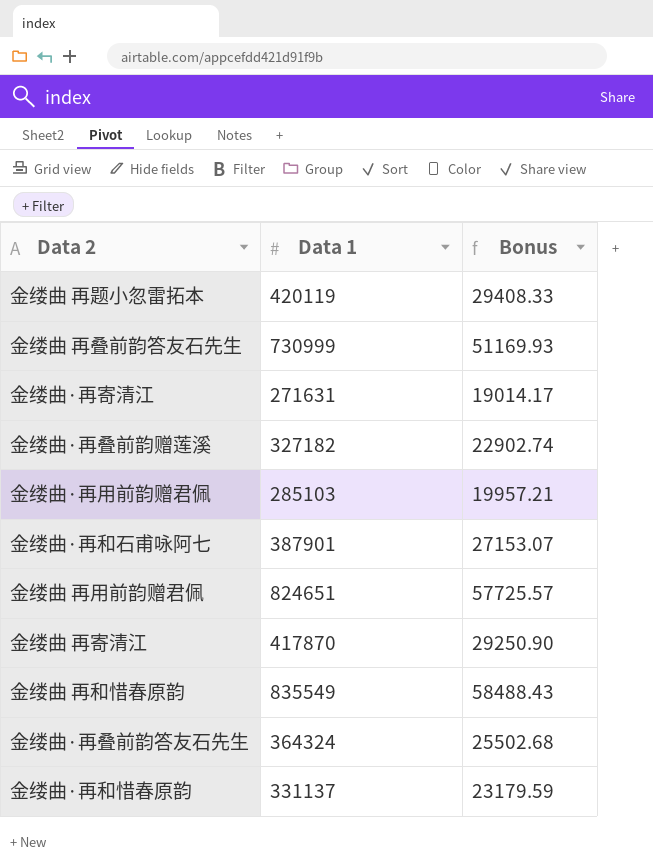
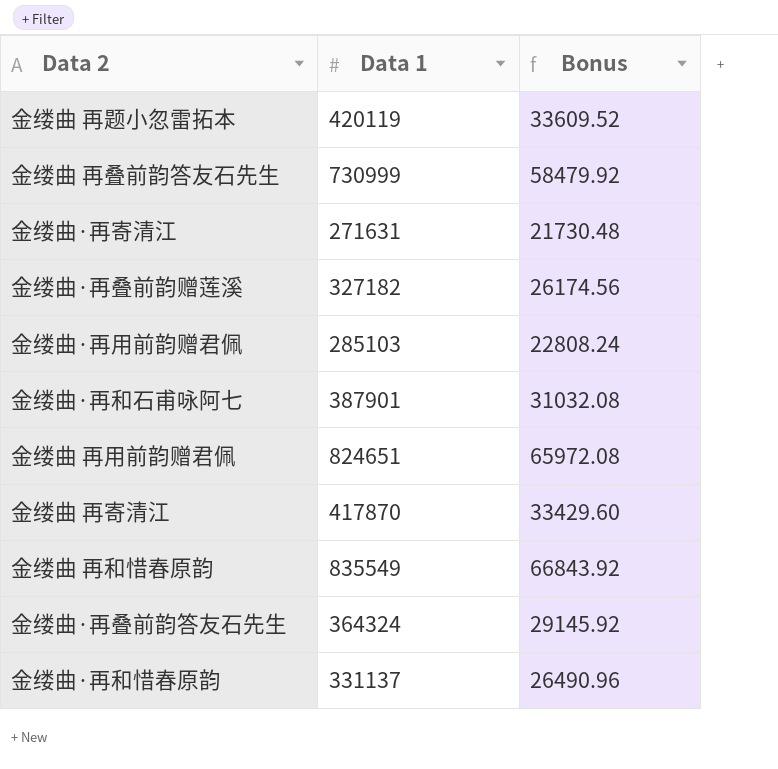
column Bonus | formula: [Data 1] * 0.07 -> [Data 1] * 0.08

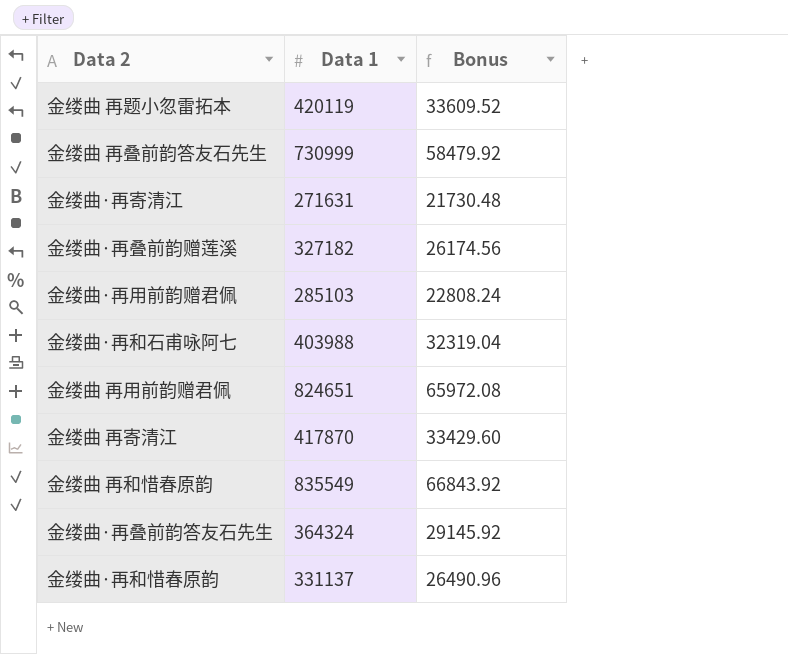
金缕曲·再和石甫咏阿七 | Data 1: 387901 -> 403988
金缕曲·再和石甫咏阿七 | Bonus: 31032.08 -> 32319.04

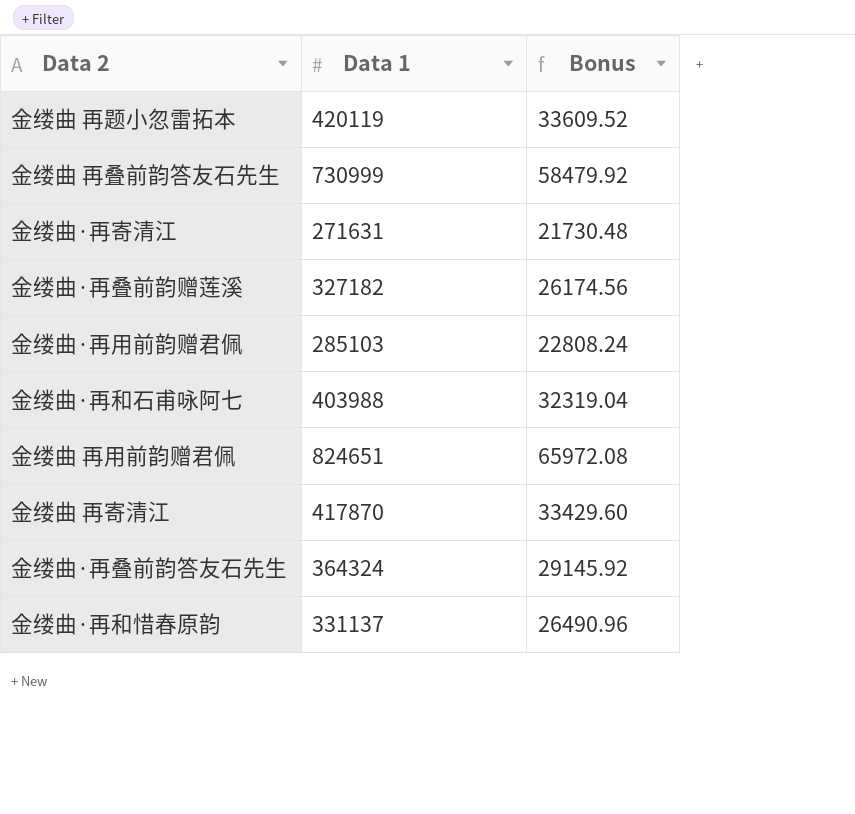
row 金缕曲 再和惜春原韵: 835549 | 66843.92 -> none

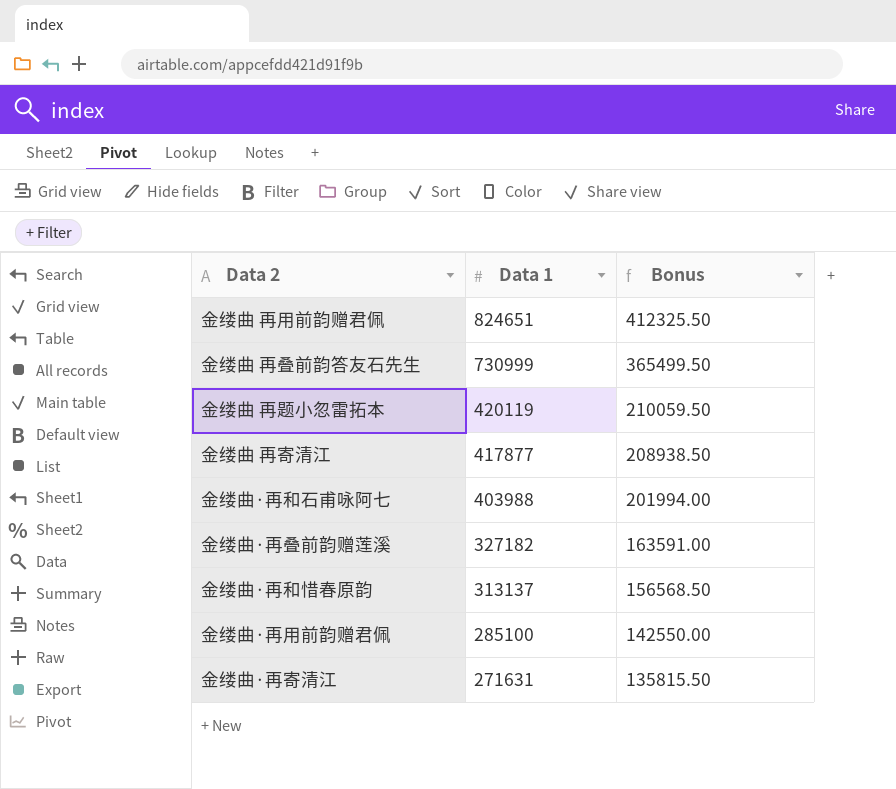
row order: none -> Data 1 descending
column Bonus | formula: [Data 1] * 0.08 -> [Data 1] * 0.5
row 金缕曲·再叠前韵答友石先生: 364324 | 29145.92 -> none
金缕曲 再寄清江 | Data 1: 417870 -> 417877
金缕曲·再和惜春原韵 | Data 1: 331137 -> 313137
金缕曲·再用前韵赠君佩 | Data 1: 285103 -> 285100

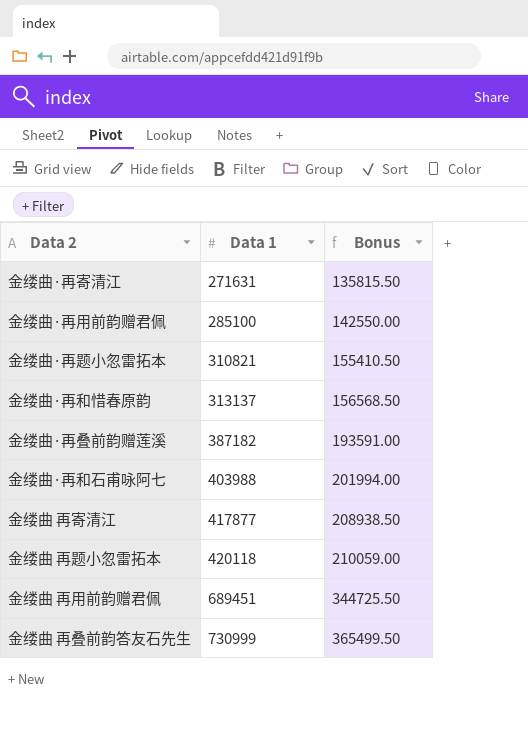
row order: Data 1 descending -> Data 1 ascending
row 金缕曲·再题小忽雷拓本: none -> 310821 | 155410.50
金缕曲·再叠前韵赠莲溪 | Data 1: 327182 -> 387182
金缕曲·再叠前韵赠莲溪 | Bonus: 163591.00 -> 193591.00
金缕曲 再题小忽雷拓本 | Data 1: 420119 -> 420118
金缕曲 再题小忽雷拓本 | Bonus: 210059.50 -> 210059.00
金缕曲 再用前韵赠君佩 | Data 1: 824651 -> 689451
金缕曲 再用前韵赠君佩 | Bonus: 412325.50 -> 344725.50

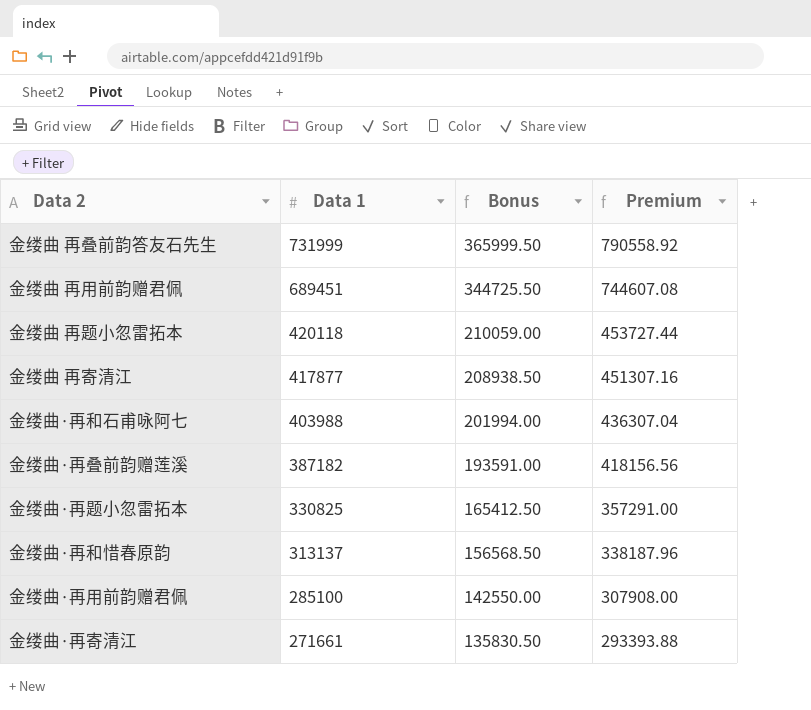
row order: Data 1 ascending -> Data 1 descending
column Premium | formula: none -> [Data 1] * 1.08
金缕曲 再叠前韵答友石先生 | Data 1: 730999 -> 731999
金缕曲 再叠前韵答友石先生 | Bonus: 365499.50 -> 365999.50
金缕曲·再题小忽雷拓本 | Data 1: 310821 -> 330825
金缕曲·再题小忽雷拓本 | Bonus: 155410.50 -> 165412.50
金缕曲·再寄清江 | Data 1: 271631 -> 271661
金缕曲·再寄清江 | Bonus: 135815.50 -> 135830.50

